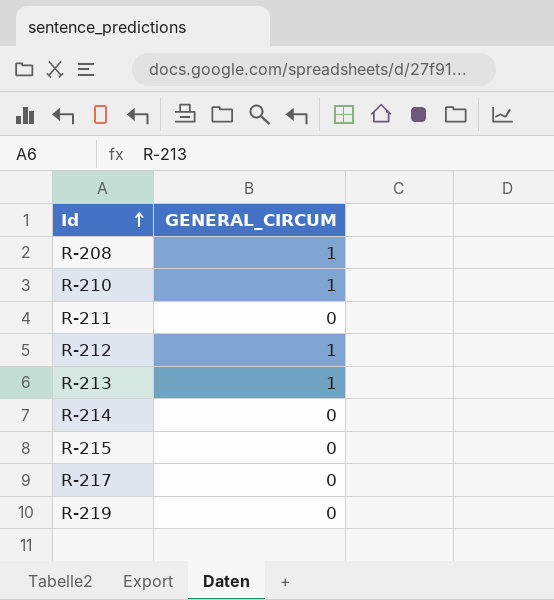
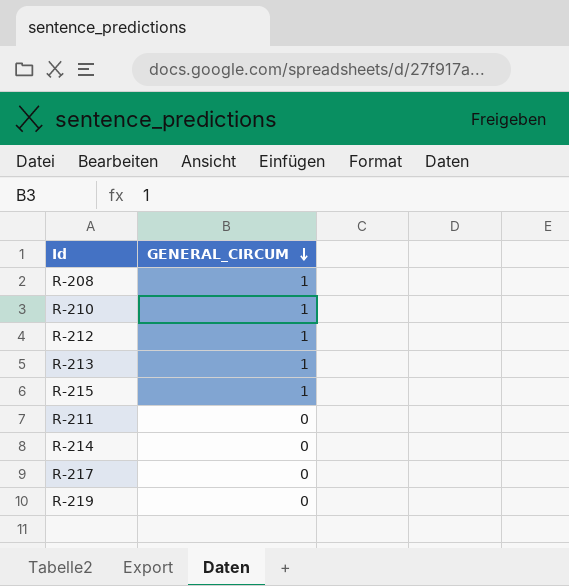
row order: Id ascending -> GENERAL_CIRCUM descending
R-215 | GENERAL_CIRCUM: 0 -> 1

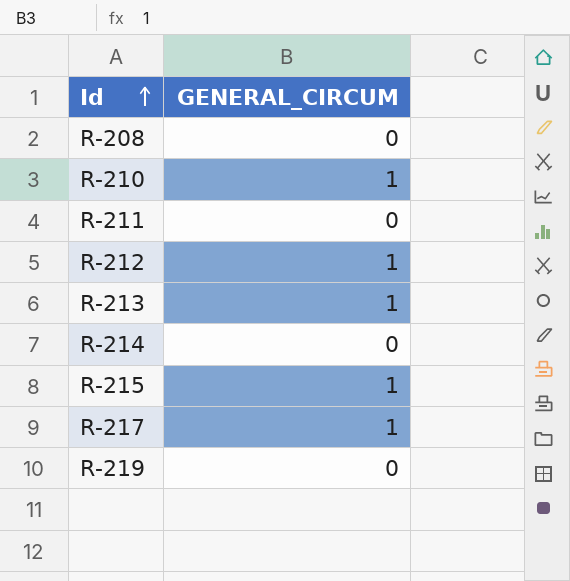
row order: GENERAL_CIRCUM descending -> Id ascending
R-208 | GENERAL_CIRCUM: 1 -> 0
R-217 | GENERAL_CIRCUM: 0 -> 1

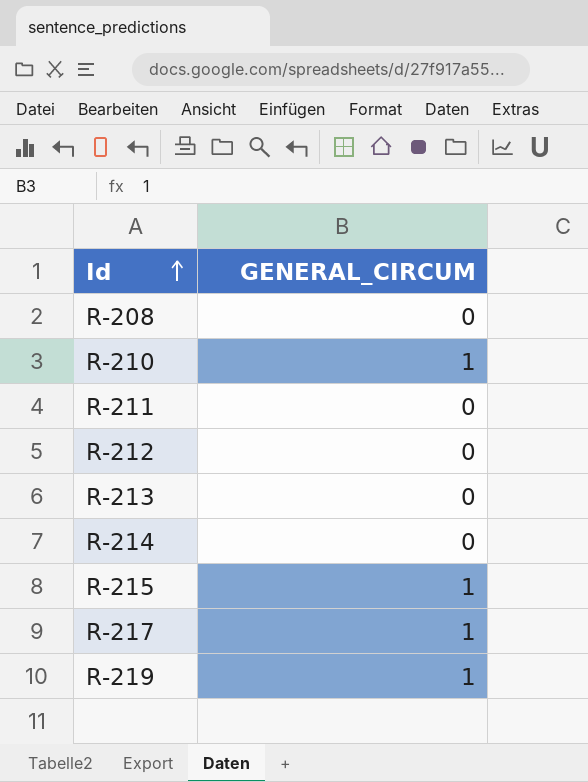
R-212 | GENERAL_CIRCUM: 1 -> 0
R-213 | GENERAL_CIRCUM: 1 -> 0
R-219 | GENERAL_CIRCUM: 0 -> 1

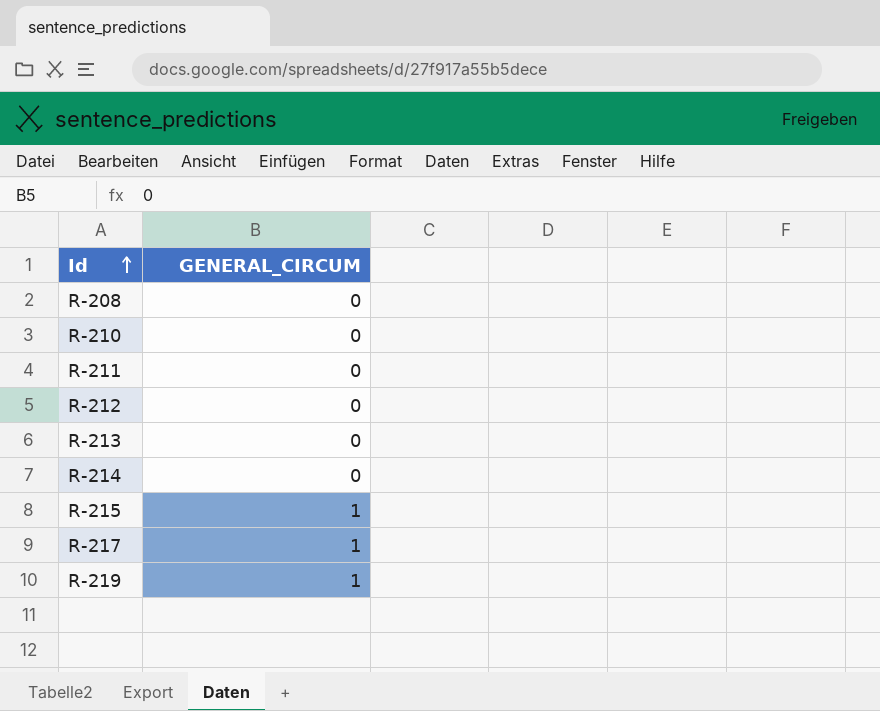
R-210 | GENERAL_CIRCUM: 1 -> 0

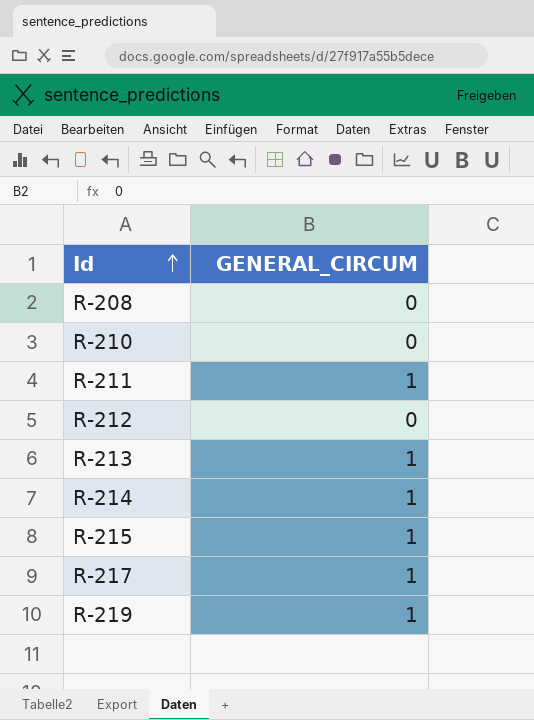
R-211 | GENERAL_CIRCUM: 0 -> 1
R-213 | GENERAL_CIRCUM: 0 -> 1
R-214 | GENERAL_CIRCUM: 0 -> 1

